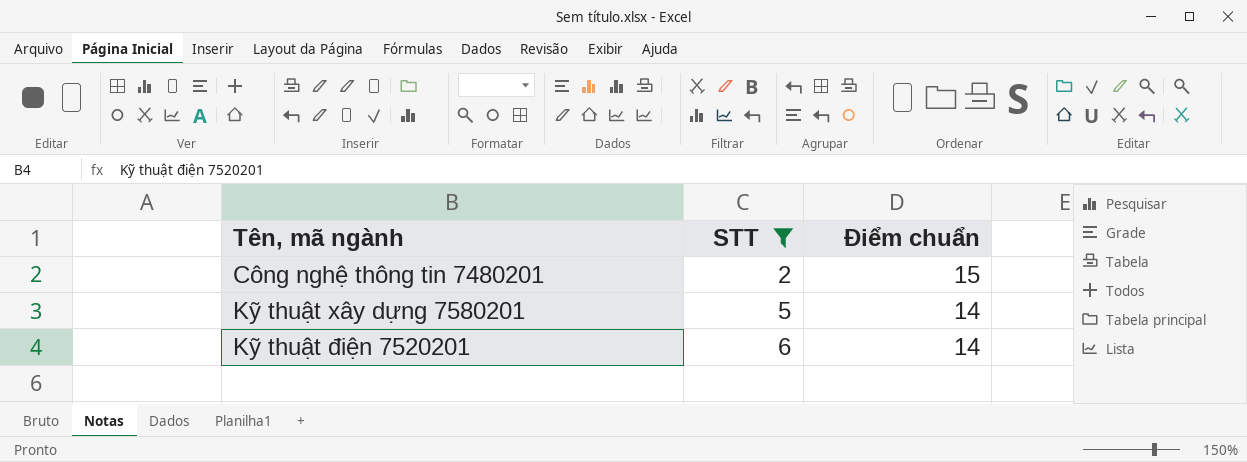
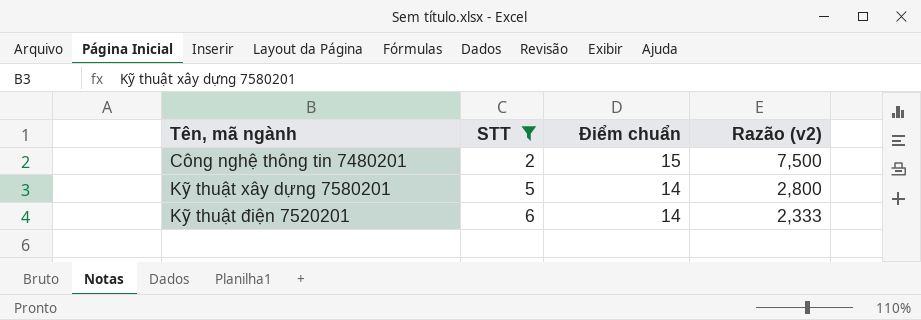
column Razão (v2) | formula: none -> [Điểm chuẩn] / [STT]

